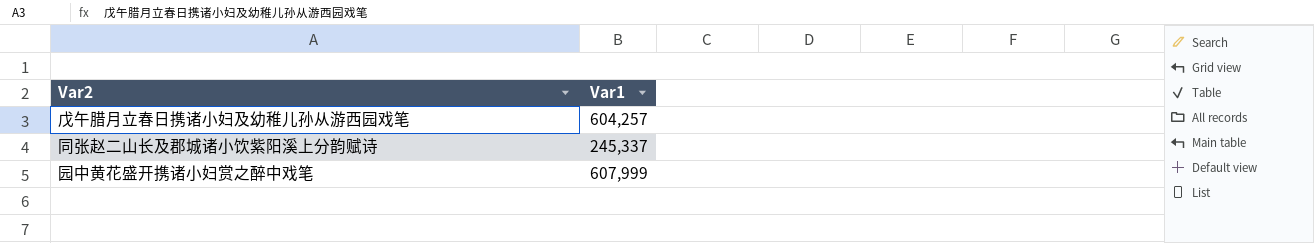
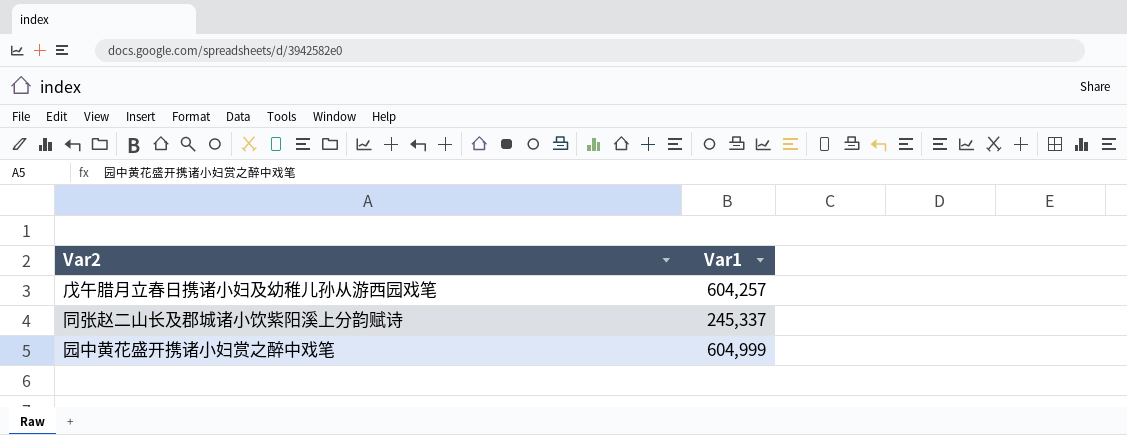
园中黄花盛开携诸小妇赏之醉中戏笔 | Var1: 607,999 -> 604,999

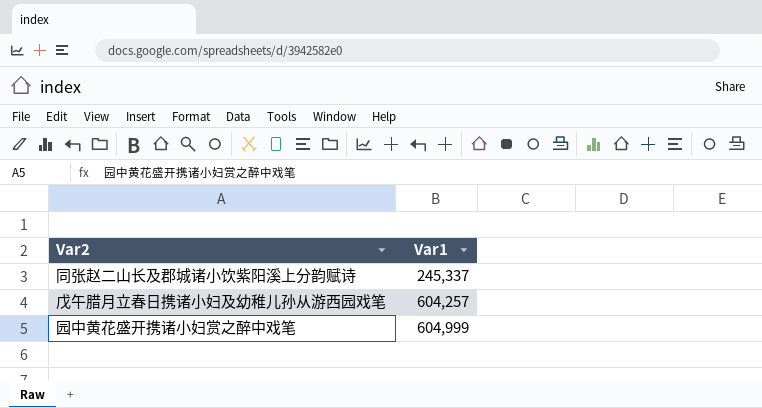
row order: none -> Var1 ascending

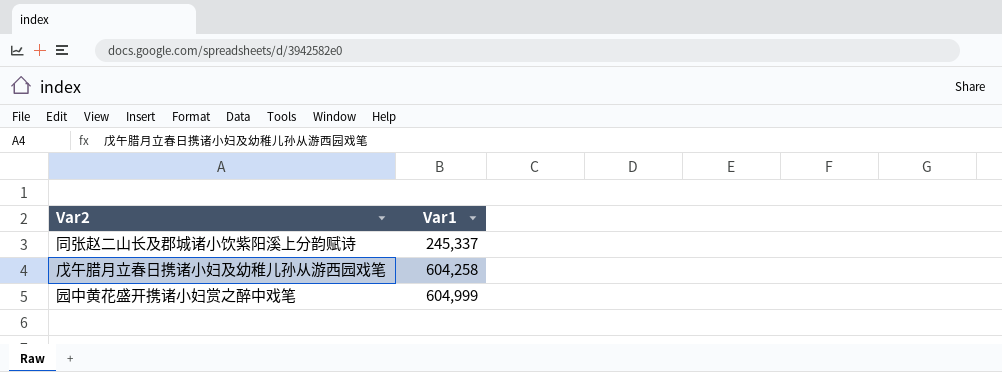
戊午腊月立春日携诸小妇及幼稚儿孙从游西园戏笔 | Var1: 604,257 -> 604,258

